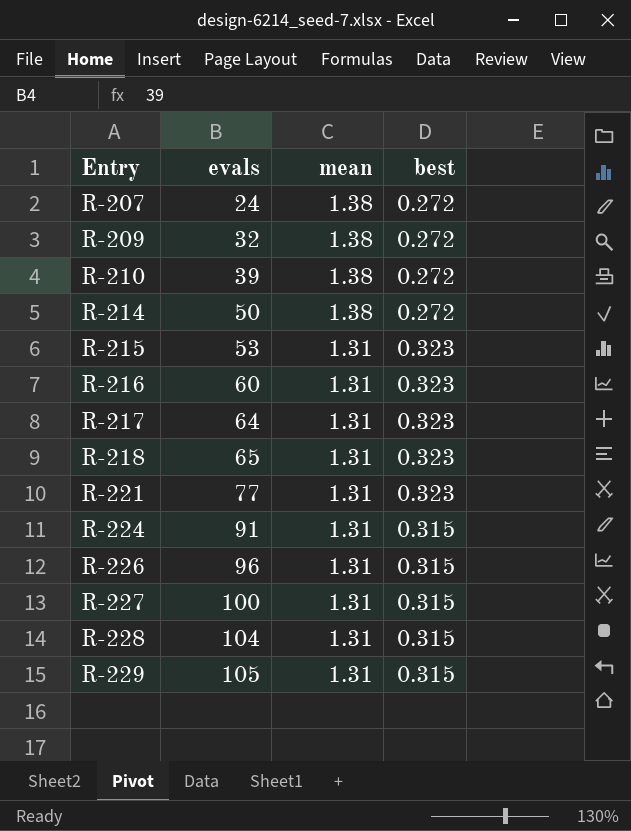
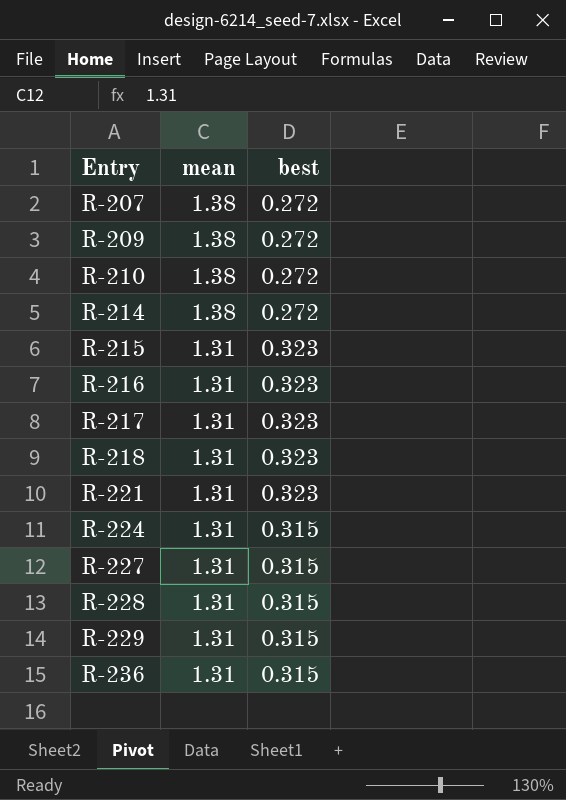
column evals | position: 2 -> none
row R-226: 96 | 1.31 | 0.315 -> none
row R-236: none -> 1.31 | 0.315

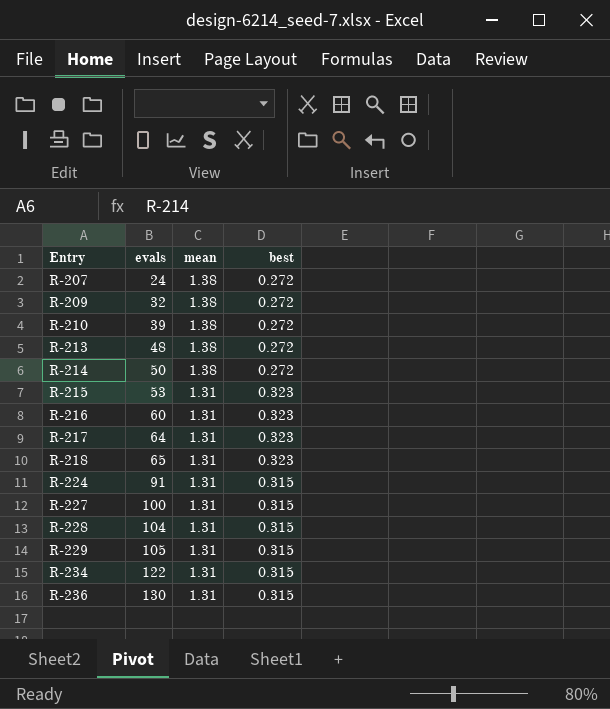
column evals | position: none -> 2
row R-221: 1.31 | 0.323 -> none
row R-213: none -> 48 | 1.38 | 0.272
row R-234: none -> 122 | 1.31 | 0.315

